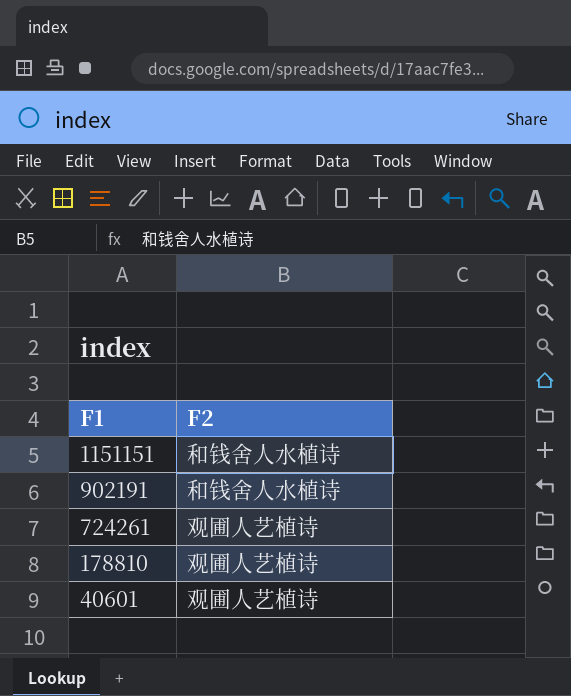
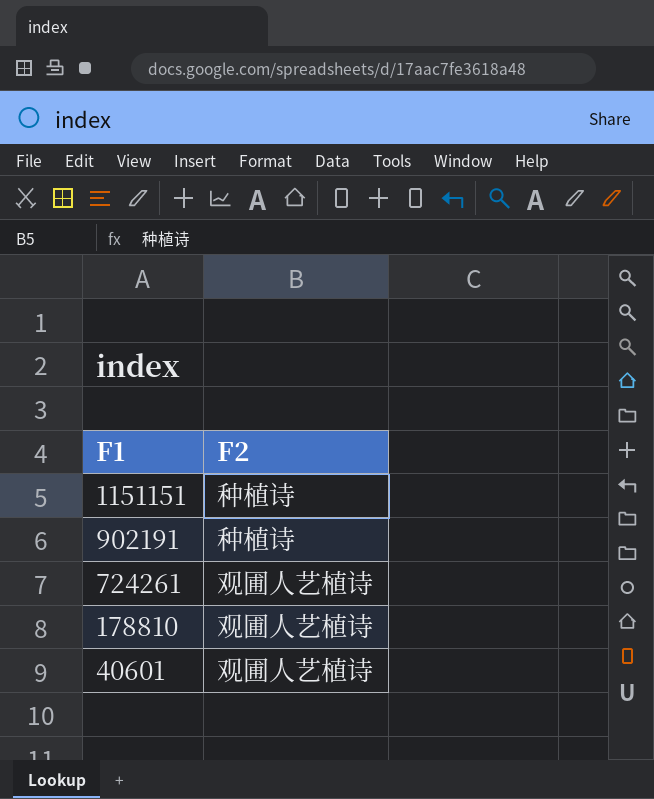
1151151 | F2: 和钱舍人水植诗 -> 种植诗
902191 | F2: 和钱舍人水植诗 -> 种植诗

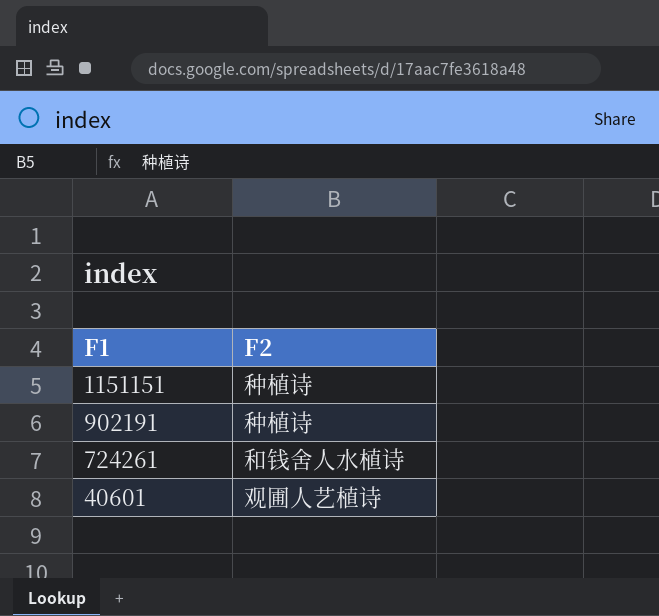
row 178810: 观圃人艺植诗 -> none
724261 | F2: 观圃人艺植诗 -> 和钱舍人水植诗

